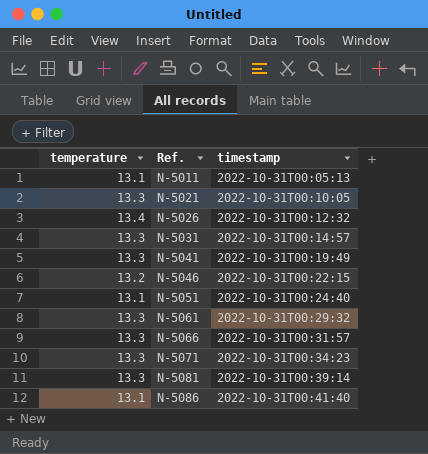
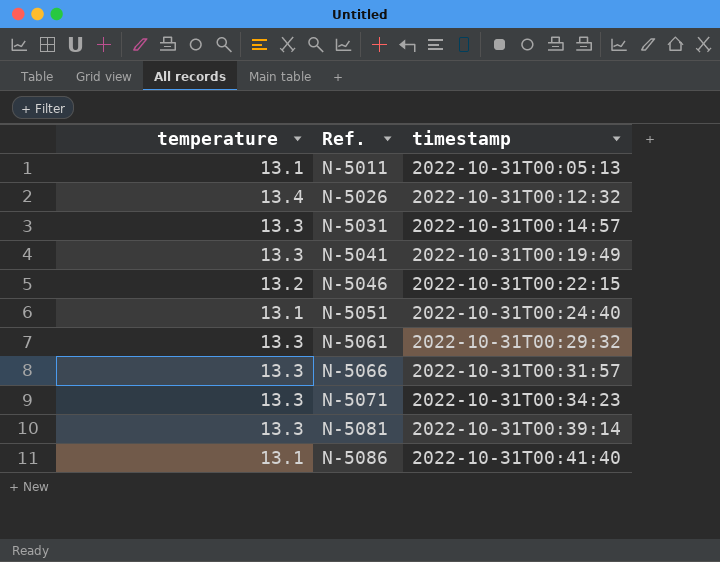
row N-5021: 13.3 | 2022-10-31T00:10:05 -> none

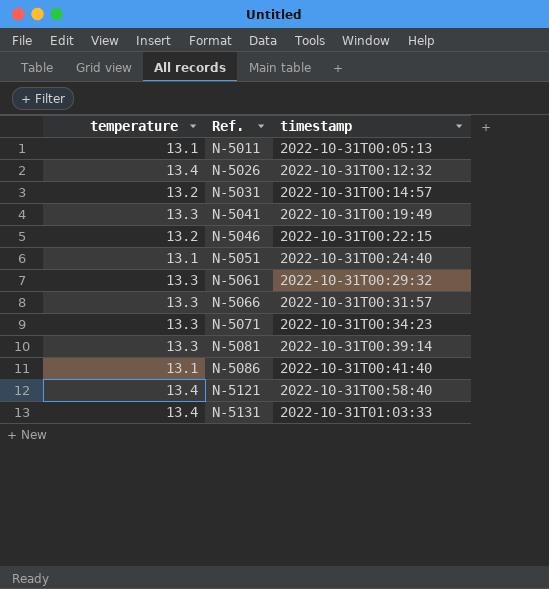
N-5031 | temperature: 13.3 -> 13.2
row N-5121: none -> 13.4 | 2022-10-31T00:58:40
row N-5131: none -> 13.4 | 2022-10-31T01:03:33

